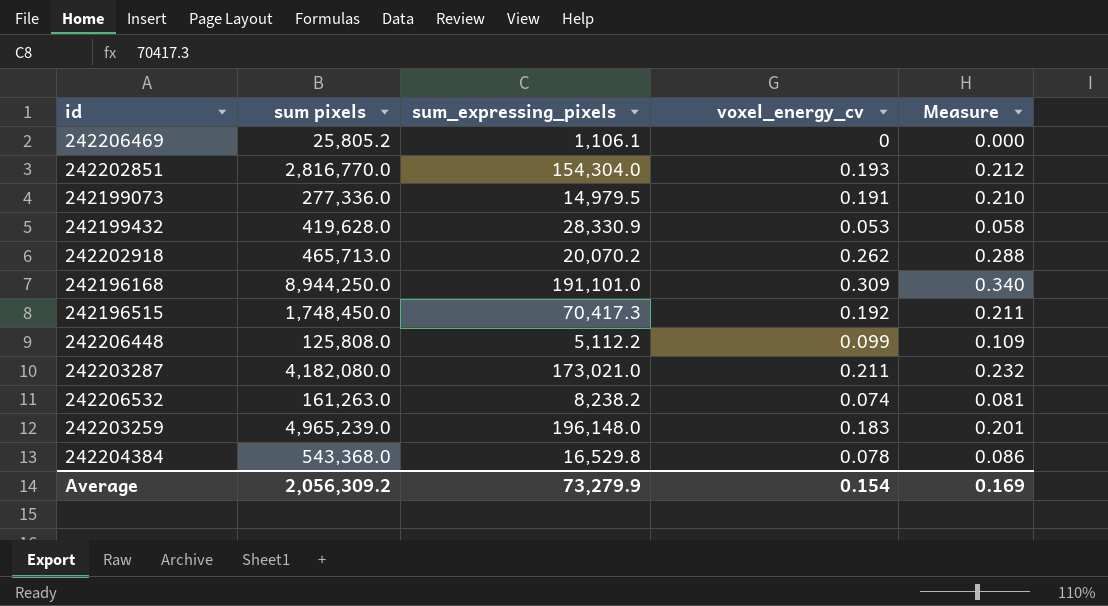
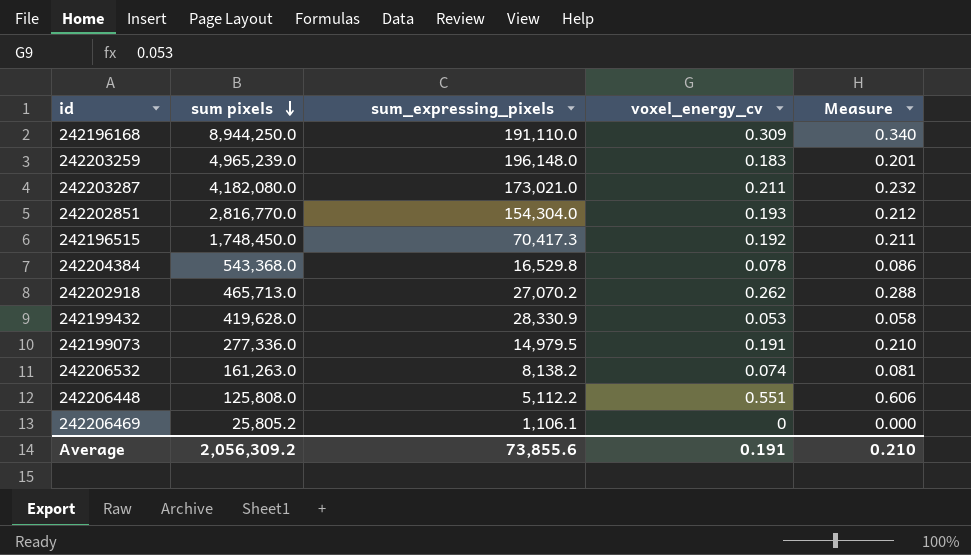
row order: none -> sum pixels descending
242196168 | sum_expressing_pixels: 191,101.0 -> 191,110.0
242202918 | sum_expressing_pixels: 20,070.2 -> 27,070.2
242206532 | sum_expressing_pixels: 8,238.2 -> 8,138.2
242206448 | voxel_energy_cv: 0.099 -> 0.551
242206448 | Measure: 0.109 -> 0.606
Average | sum_expressing_pixels: 73,279.9 -> 73,855.6
Average | voxel_energy_cv: 0.154 -> 0.191
Average | Measure: 0.169 -> 0.210

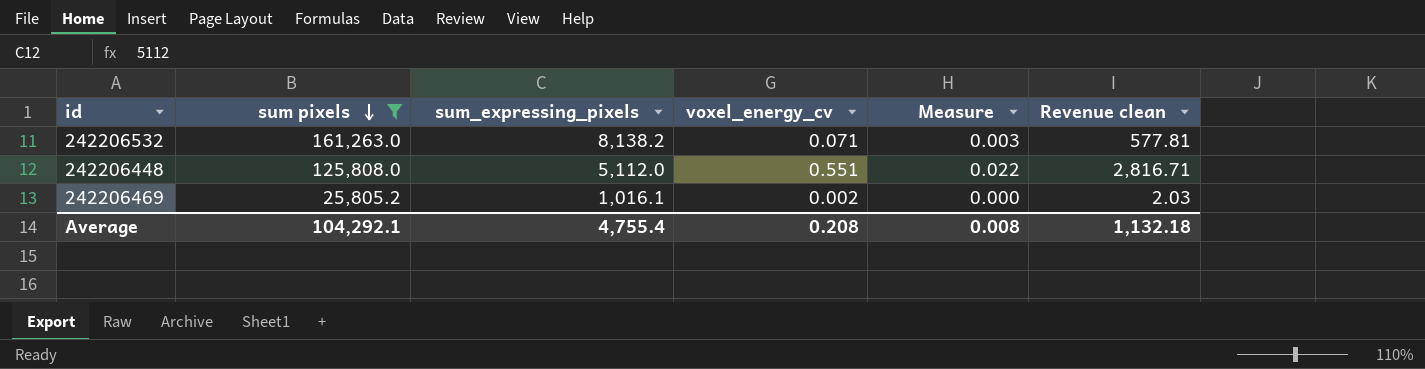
filter: none -> sum pixels <= 161,263.0
column Measure | formula: [voxel_energy_cv] * 1.1 -> [voxel_energy_cv] * 0.04
column Revenue clean | formula: none -> [sum_expressing_pixels] * [voxel_energy_cv]
242206532 | voxel_energy_cv: 0.074 -> 0.071
242206448 | sum_expressing_pixels: 5,112.2 -> 5,112.0
242206469 | sum_expressing_pixels: 1,106.1 -> 1,016.1
242206469 | voxel_energy_cv: 0 -> 0.002
Average | sum pixels: 2,056,309.2 -> 104,292.1
Average | sum_expressing_pixels: 73,855.6 -> 4,755.4
Average | voxel_energy_cv: 0.191 -> 0.208
Average | Measure: 0.210 -> 0.008

